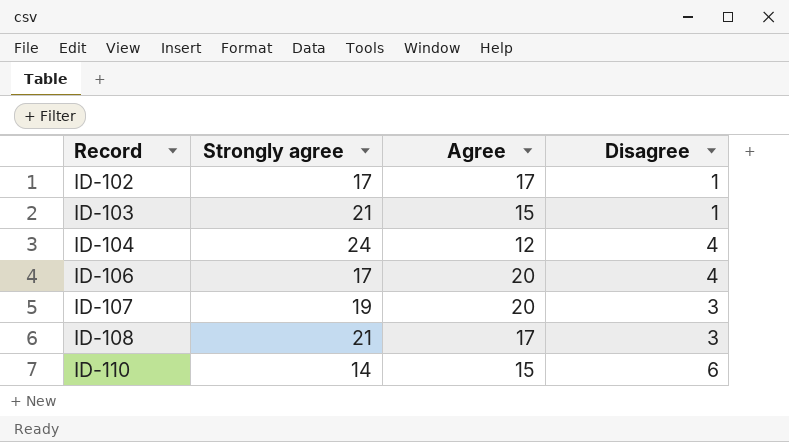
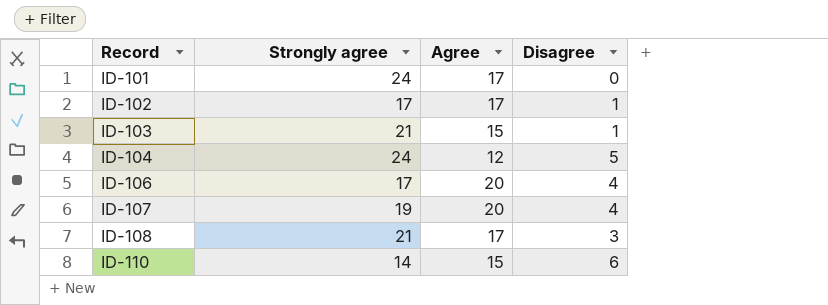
row ID-101: none -> 24 | 17 | 0
ID-104 | Disagree: 4 -> 5
ID-107 | Disagree: 3 -> 4

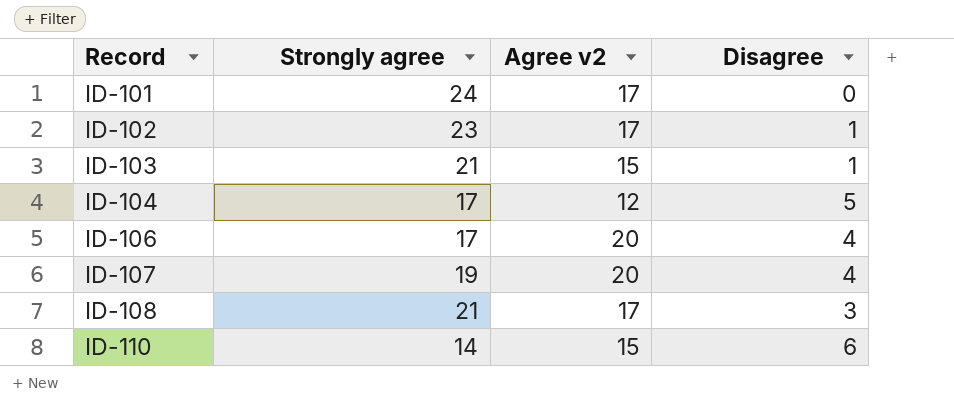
column name: Agree -> Agree v2
ID-102 | Strongly agree: 17 -> 23
ID-104 | Strongly agree: 24 -> 17

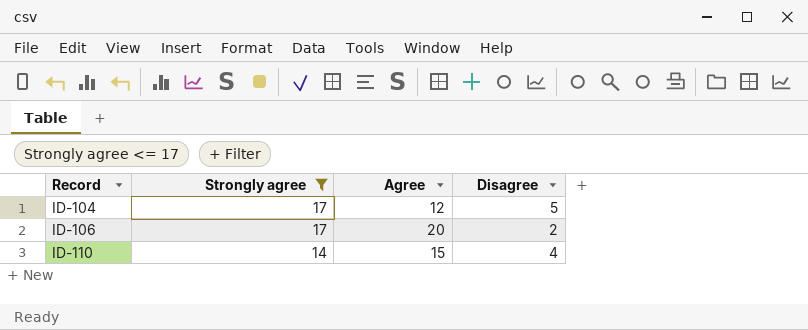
filter: none -> Strongly agree <= 17
column name: Agree v2 -> Agree
ID-106 | Disagree: 4 -> 2
ID-110 | Disagree: 6 -> 4

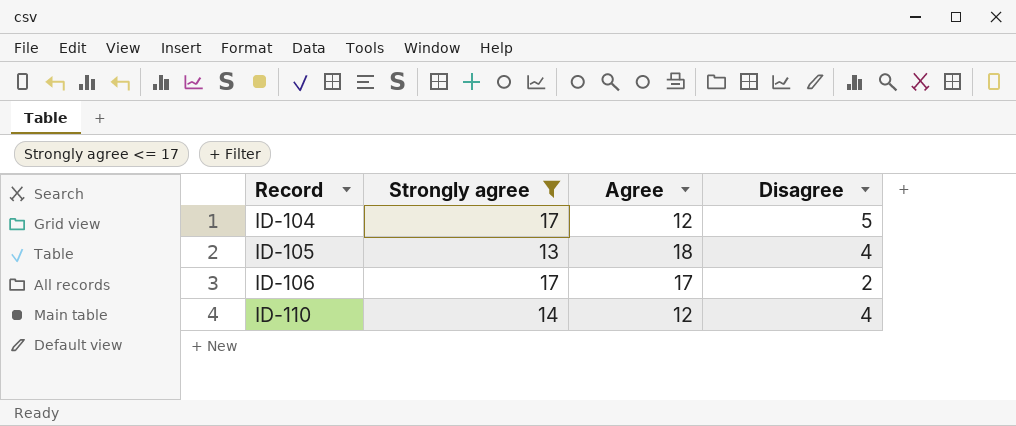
row ID-105: none -> 13 | 18 | 4
ID-106 | Agree: 20 -> 17
ID-110 | Agree: 15 -> 12

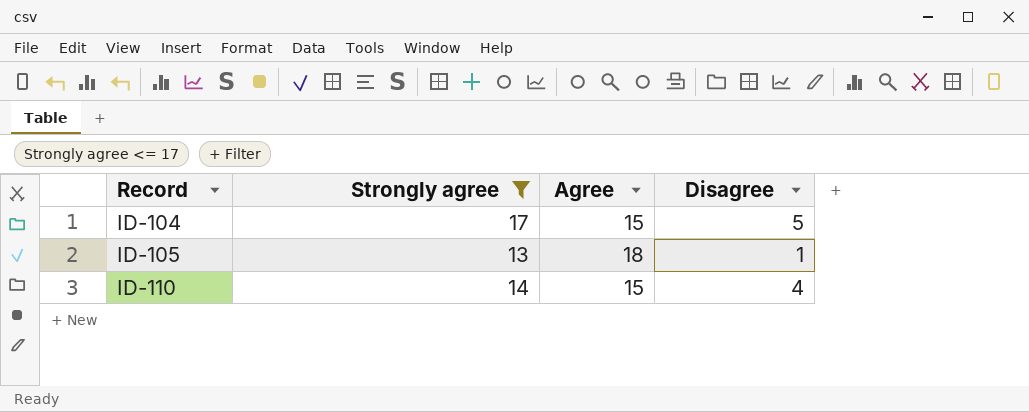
row ID-106: 17 | 17 | 2 -> none
ID-104 | Agree: 12 -> 15
ID-105 | Disagree: 4 -> 1
ID-110 | Agree: 12 -> 15

